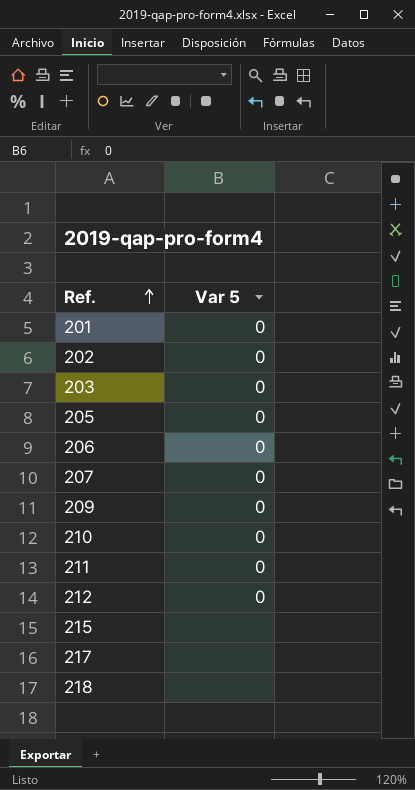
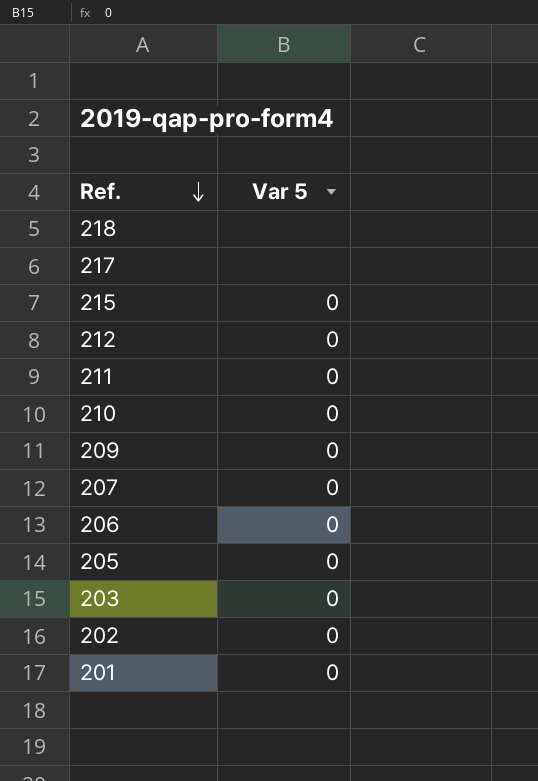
row order: Ref. ascending -> Ref. descending
215 | Var 5: none -> 0

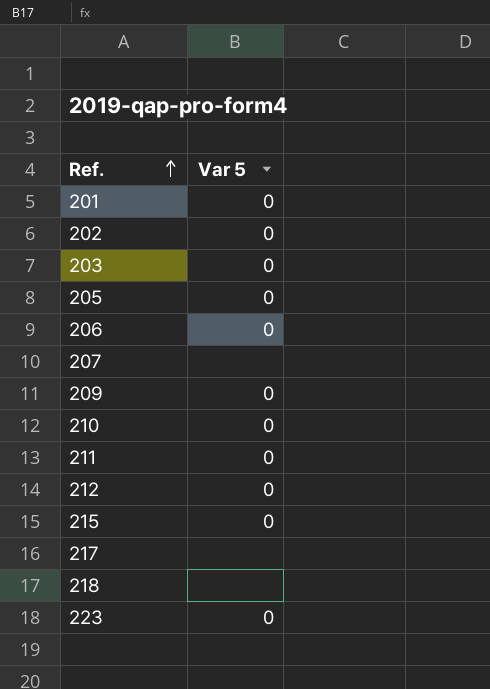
row order: Ref. descending -> Ref. ascending
207 | Var 5: 0 -> none
row 223: none -> 0

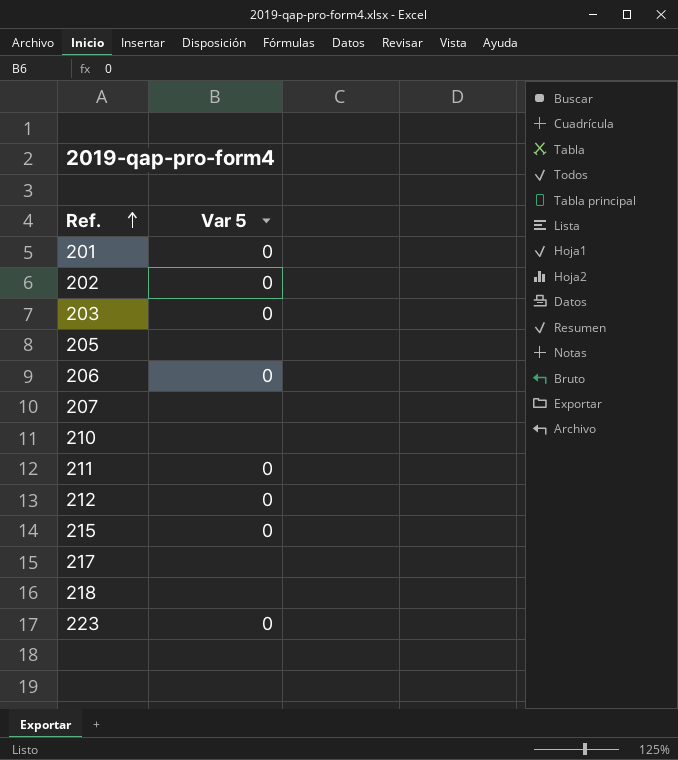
row 209: 0 -> none
205 | Var 5: 0 -> none
210 | Var 5: 0 -> none

